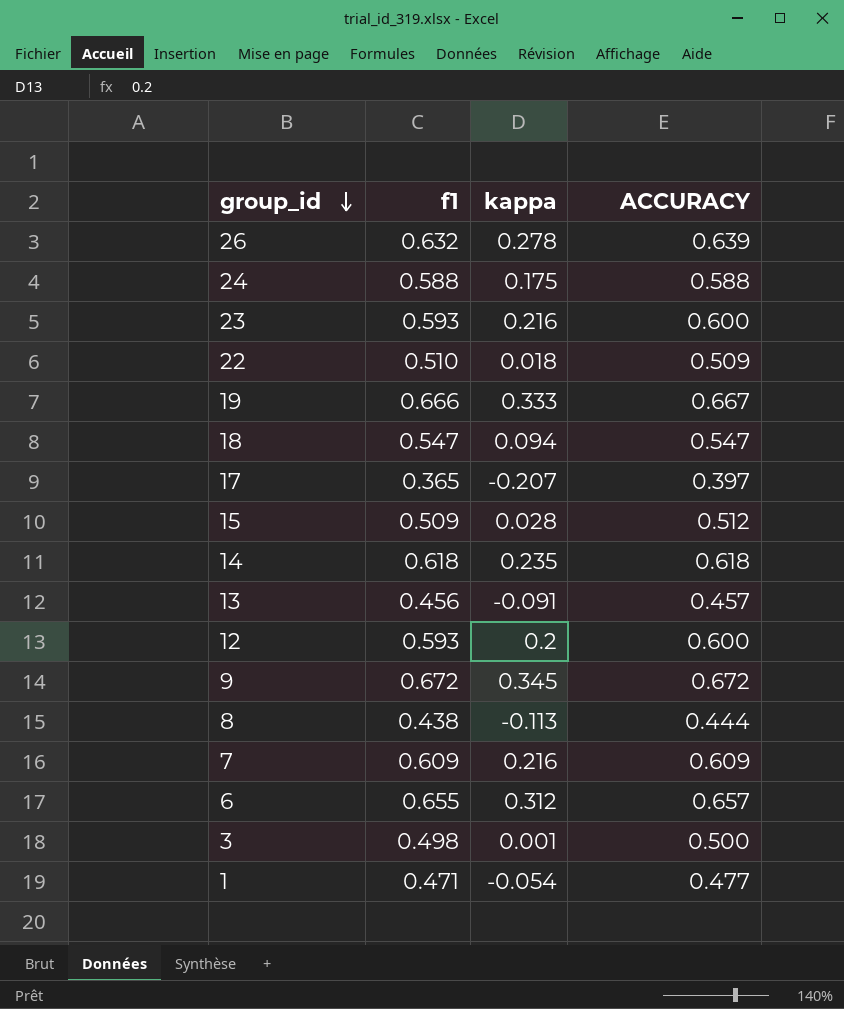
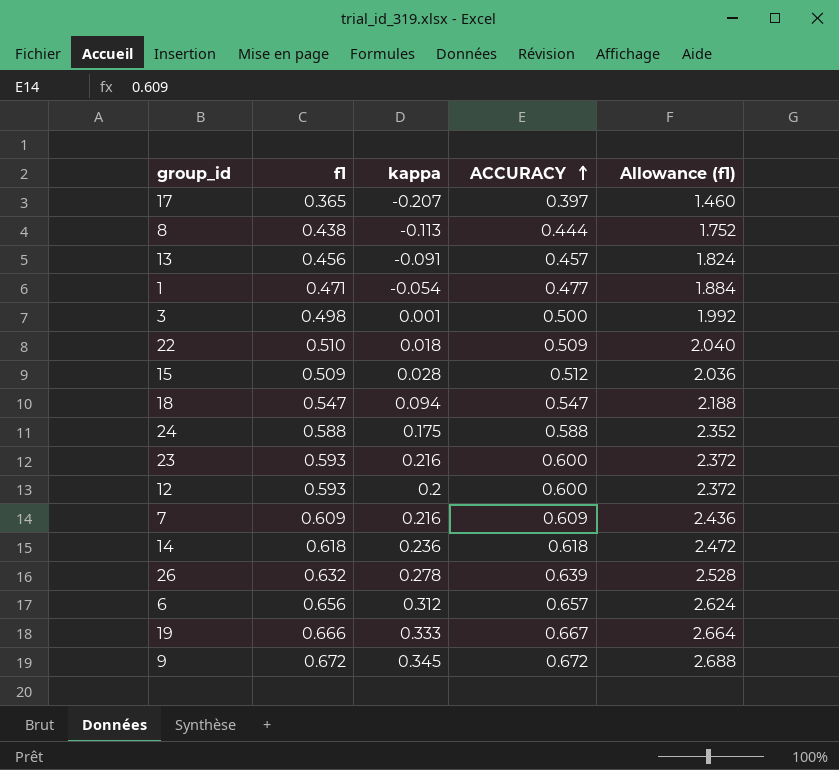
row order: group_id descending -> ACCURACY ascending
column Allowance (f1) | formula: none -> [f1] * 4
14 | kappa: 0.235 -> 0.236
6 | f1: 0.655 -> 0.656

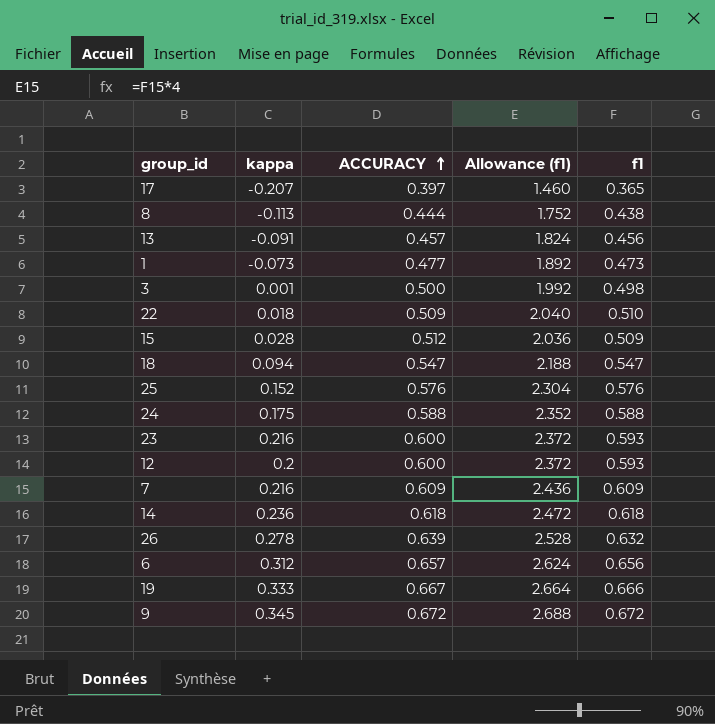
column f1 | position: 2 -> 5
1 | kappa: -0.054 -> -0.073
1 | Allowance (f1): 1.884 -> 1.892
1 | f1: 0.471 -> 0.473
row 25: none -> 0.152 | 0.576 | 2.304 | 0.576

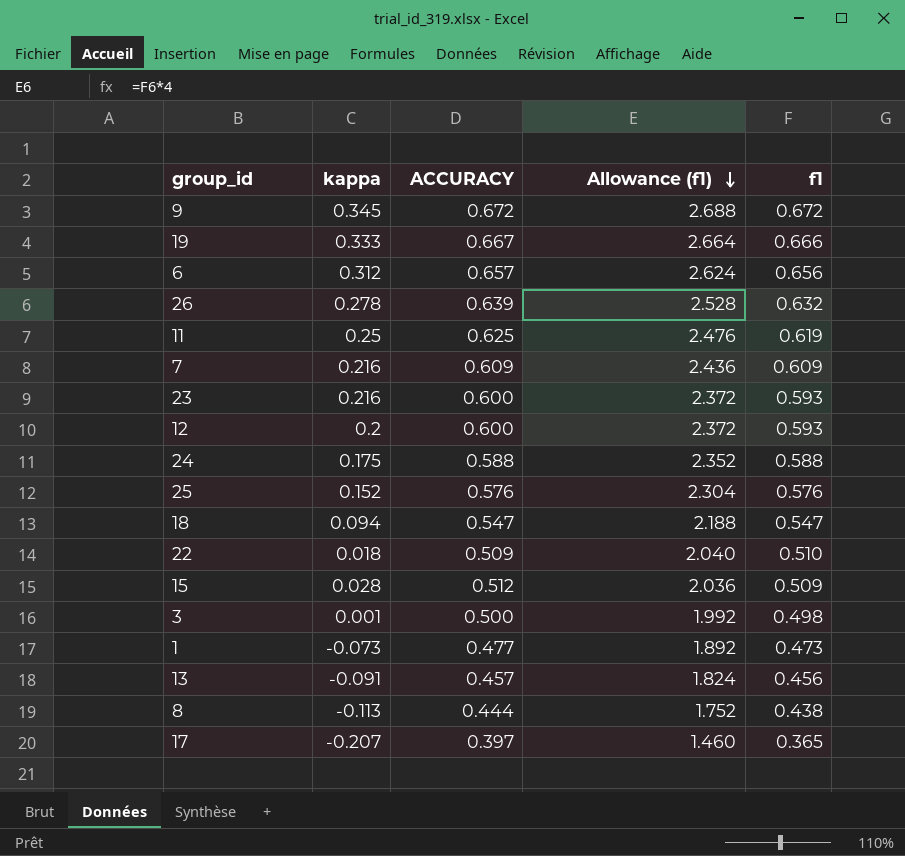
row order: ACCURACY ascending -> Allowance (f1) descending
row 14: 0.236 | 0.618 | 2.472 | 0.618 -> none
row 11: none -> 0.25 | 0.625 | 2.476 | 0.619

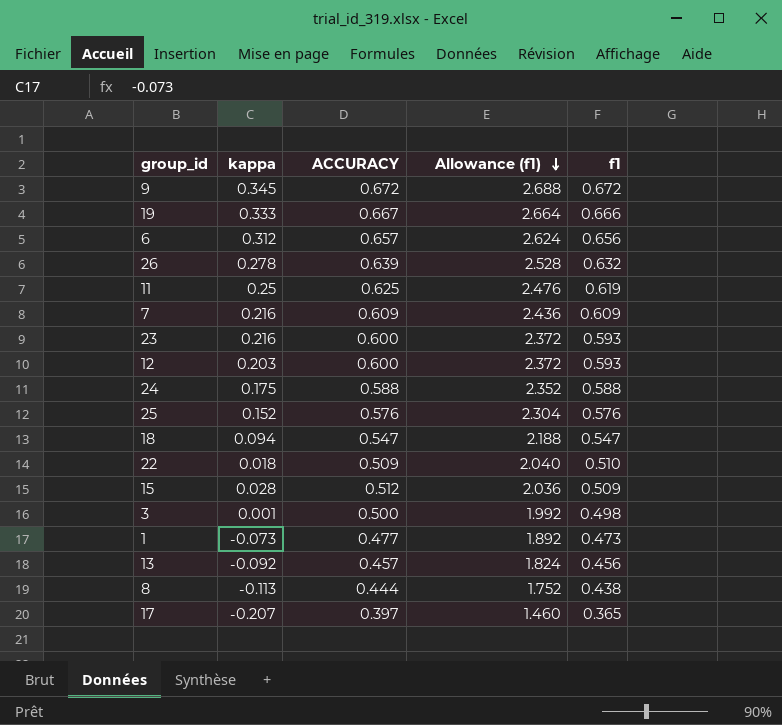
12 | kappa: 0.2 -> 0.203
13 | kappa: -0.091 -> -0.092

